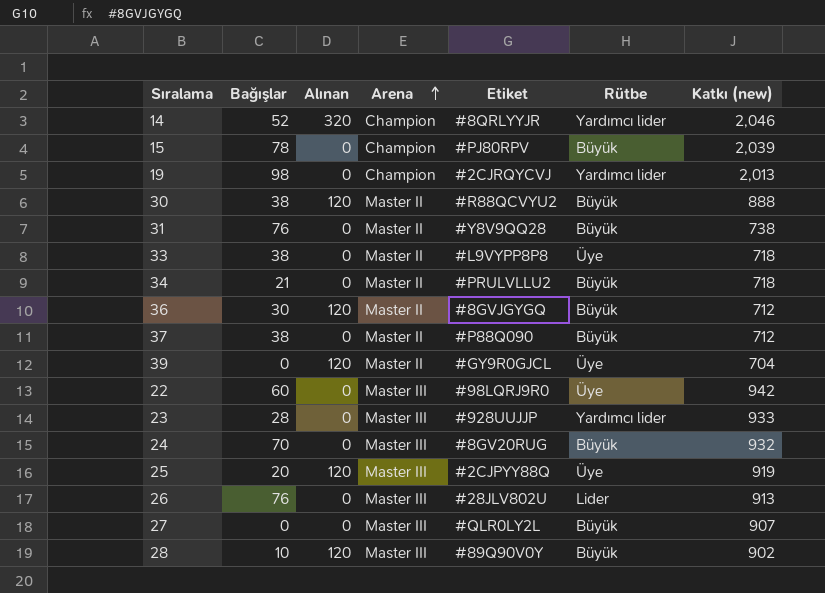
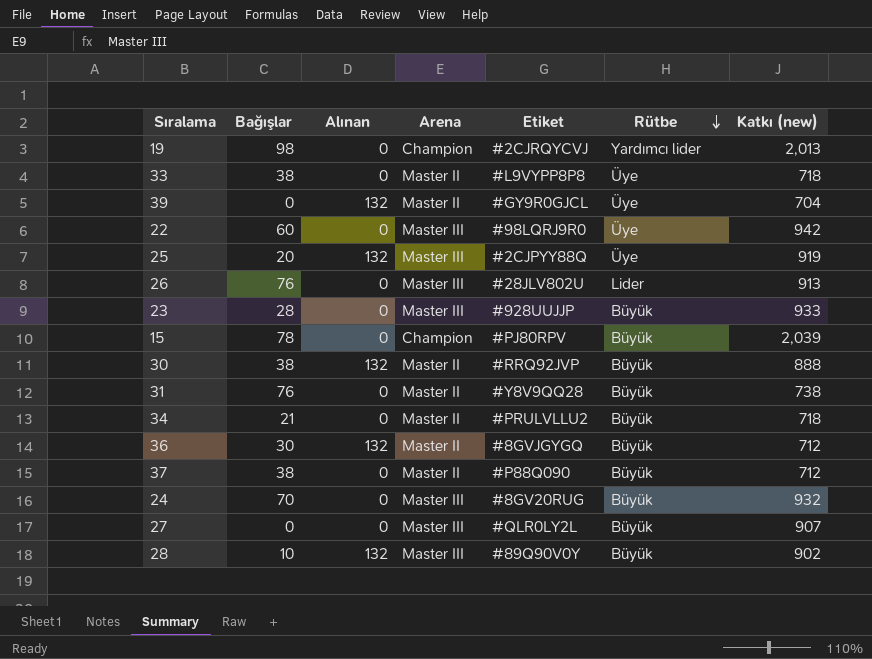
row order: Arena ascending -> Rütbe descending
row 14: 52 | 320 | Champion | #8QRLYYJR | Yardımcı lider | 2,046 -> none
39 | Alınan: 120 -> 132
25 | Alınan: 120 -> 132
23 | Rütbe: Yardımcı lider -> Büyük
30 | Alınan: 120 -> 132
30 | Etiket: #R88QCVYU2 -> #RRQ92JVP
36 | Alınan: 120 -> 132
28 | Alınan: 120 -> 132

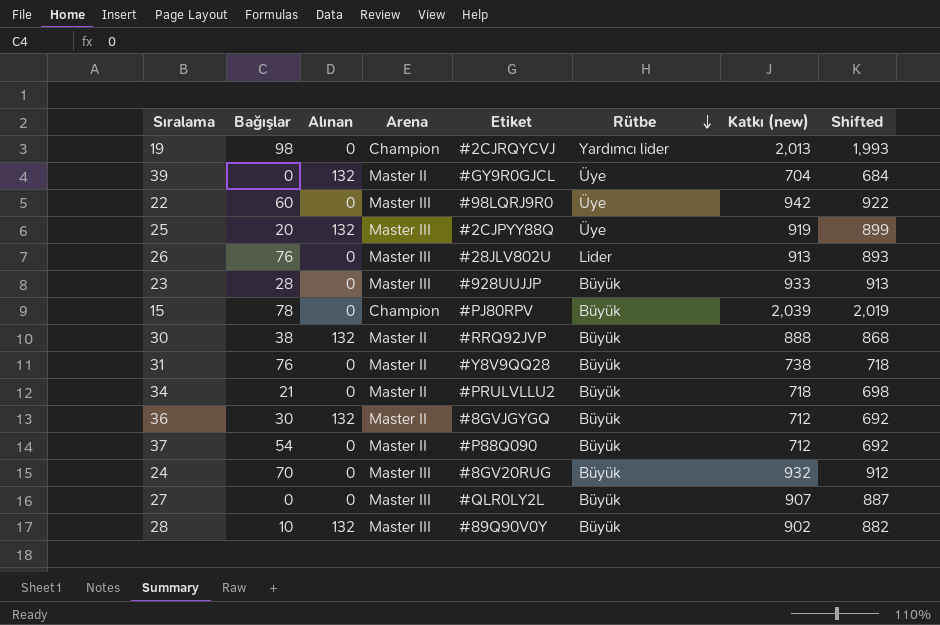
column Shifted | formula: none -> [Katkı (new)] - 20
row 33: 38 | 0 | Master II | #L9VYPP8P8 | Üye | 718 -> none
37 | Bağışlar: 38 -> 54

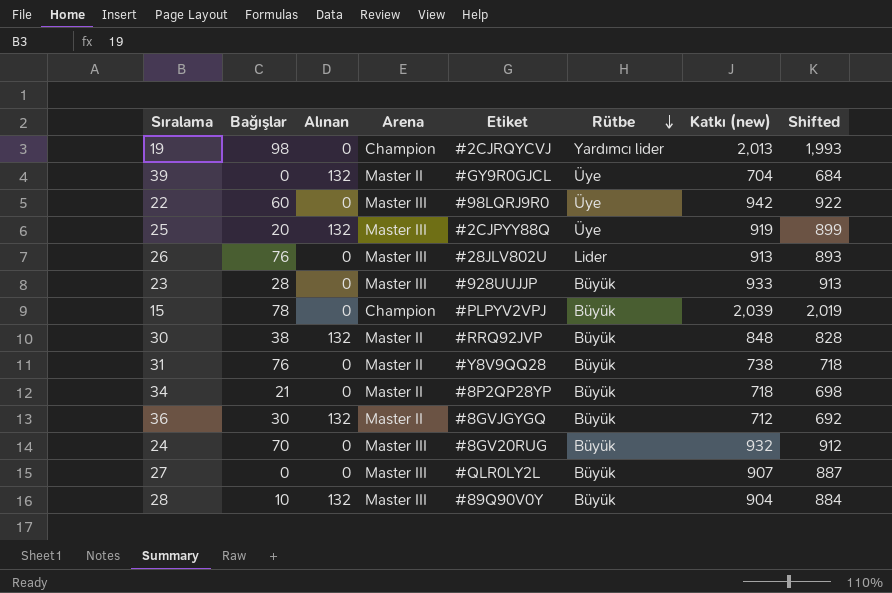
row 37: 54 | 0 | Master II | #P88Q090 | Büyük | 712 | 692 -> none
15 | Etiket: #PJ80RPV -> #PLPYV2VPJ
30 | Katkı (new): 888 -> 848
30 | Shifted: 868 -> 828
34 | Etiket: #PRULVLLU2 -> #8P2QP28YP
28 | Katkı (new): 902 -> 904
28 | Shifted: 882 -> 884

